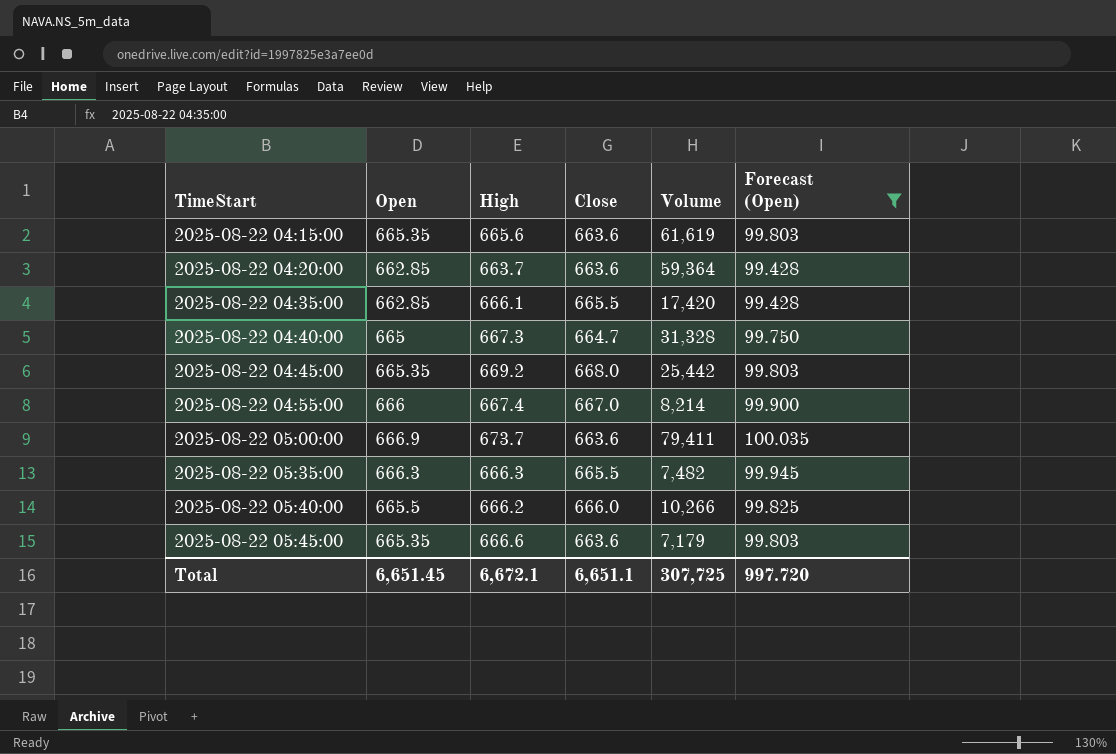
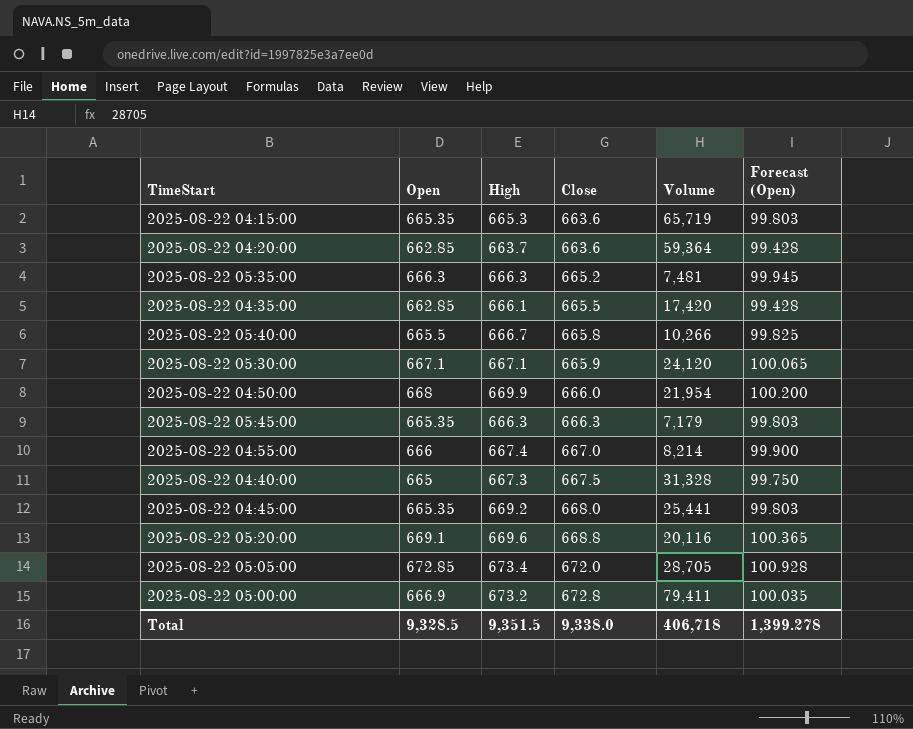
filter: Forecast (Open) <= 100.035 -> none
row order: TimeStart ascending -> Close ascending
2025-08-22 04:15:00 | High: 665.6 -> 665.3
2025-08-22 04:15:00 | Volume: 61,619 -> 65,719
2025-08-22 05:35:00 | Close: 665.5 -> 665.2
2025-08-22 05:35:00 | Volume: 7,482 -> 7,481
2025-08-22 05:40:00 | High: 666.2 -> 666.7
2025-08-22 05:40:00 | Close: 666.0 -> 665.8
2025-08-22 05:45:00 | High: 666.6 -> 666.3
2025-08-22 05:45:00 | Close: 663.6 -> 666.3
2025-08-22 04:40:00 | Close: 664.7 -> 667.5
2025-08-22 04:45:00 | Volume: 25,442 -> 25,441
2025-08-22 05:00:00 | High: 673.7 -> 673.2
2025-08-22 05:00:00 | Close: 663.6 -> 672.8
Total | Open: 6,651.45 -> 9,328.5
Total | High: 6,672.1 -> 9,351.5
Total | Close: 6,651.1 -> 9,338.0
Total | Volume: 307,725 -> 406,718
Total | Forecast (Open): 997.720 -> 1,399.278

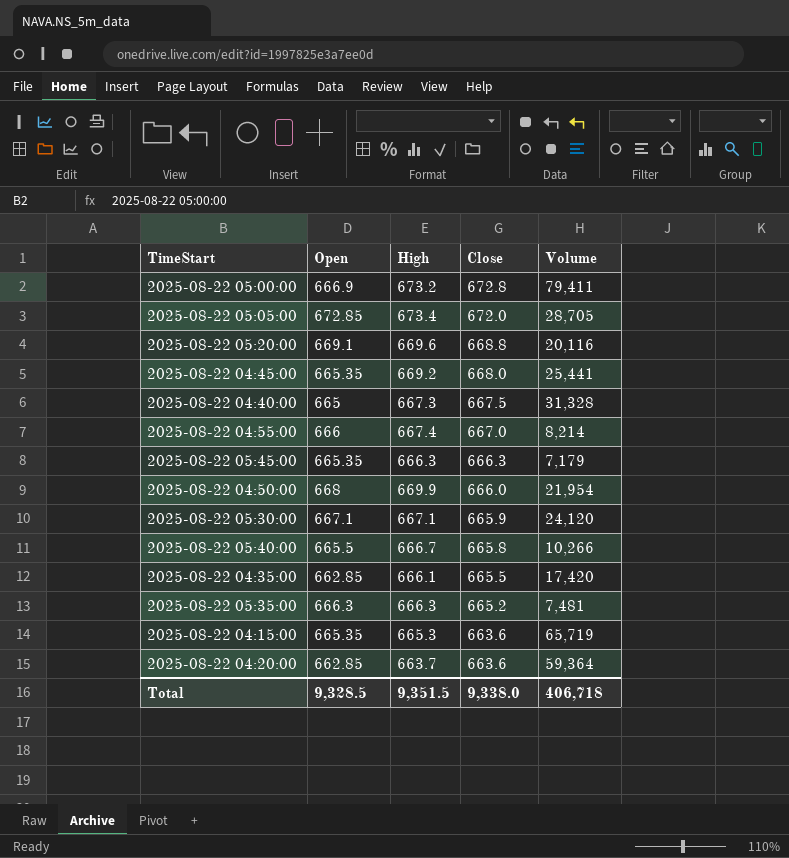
row order: Close ascending -> Close descending
column Forecast (Open) | formula: [Open] * 0.15 -> none

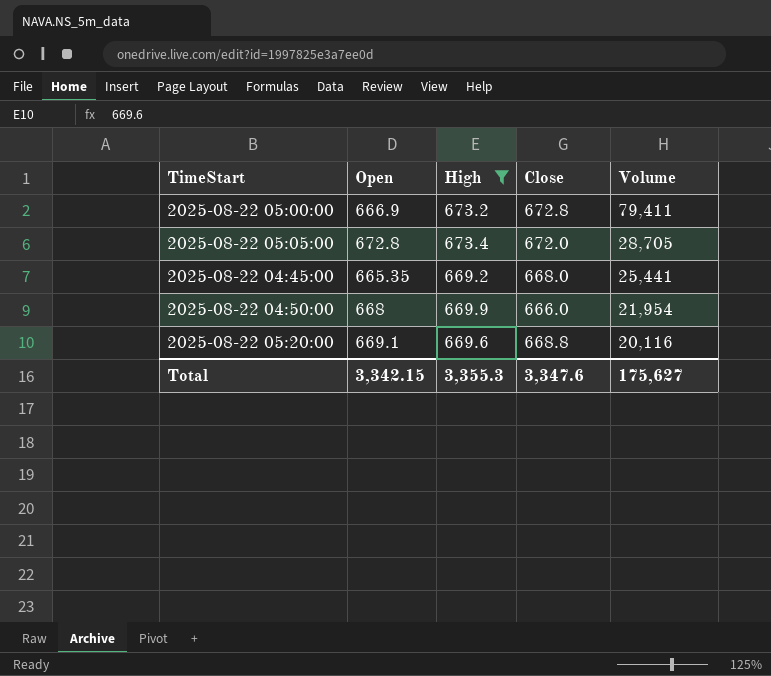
filter: none -> High >= 669.2
row order: Close descending -> Volume descending
2025-08-22 05:05:00 | Open: 672.85 -> 672.8
Total | Open: 9,328.5 -> 3,342.15
Total | High: 9,351.5 -> 3,355.3
Total | Close: 9,338.0 -> 3,347.6
Total | Volume: 406,718 -> 175,627

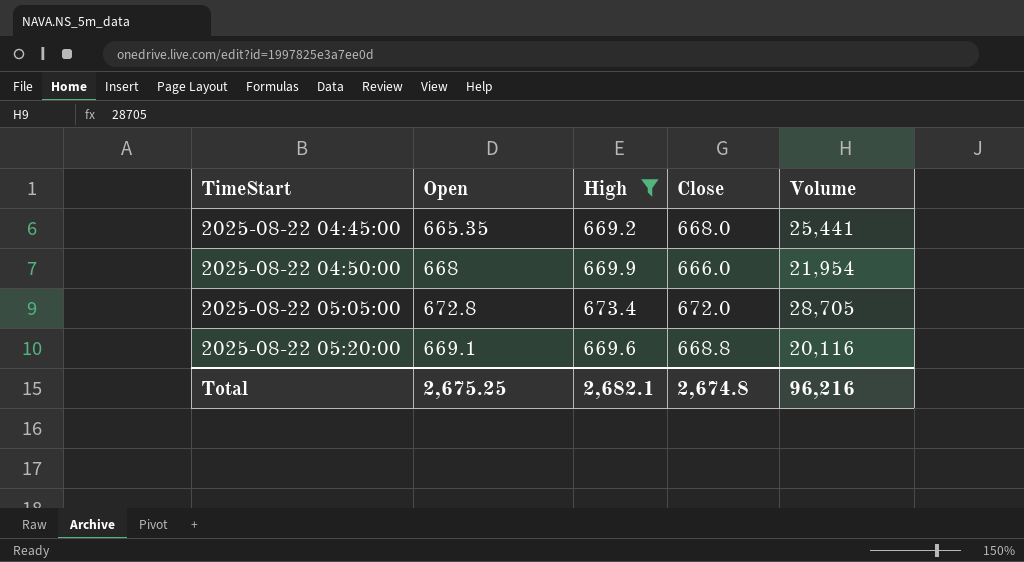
row order: Volume descending -> TimeStart ascending
row 2025-08-22 05:00:00: 666.9 | 673.2 | 672.8 | 79,411 -> none
Total | Open: 3,342.15 -> 2,675.25
Total | High: 3,355.3 -> 2,682.1
Total | Close: 3,347.6 -> 2,674.8
Total | Volume: 175,627 -> 96,216

